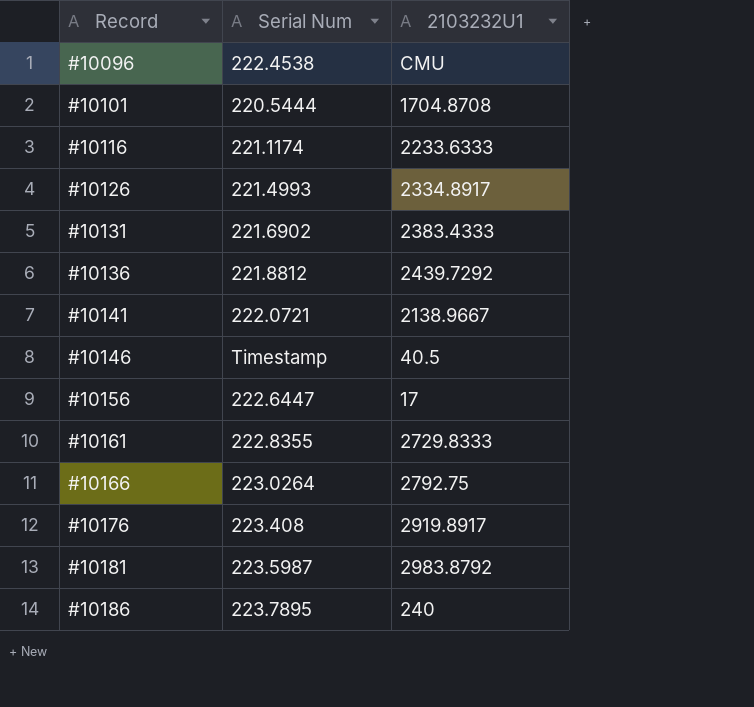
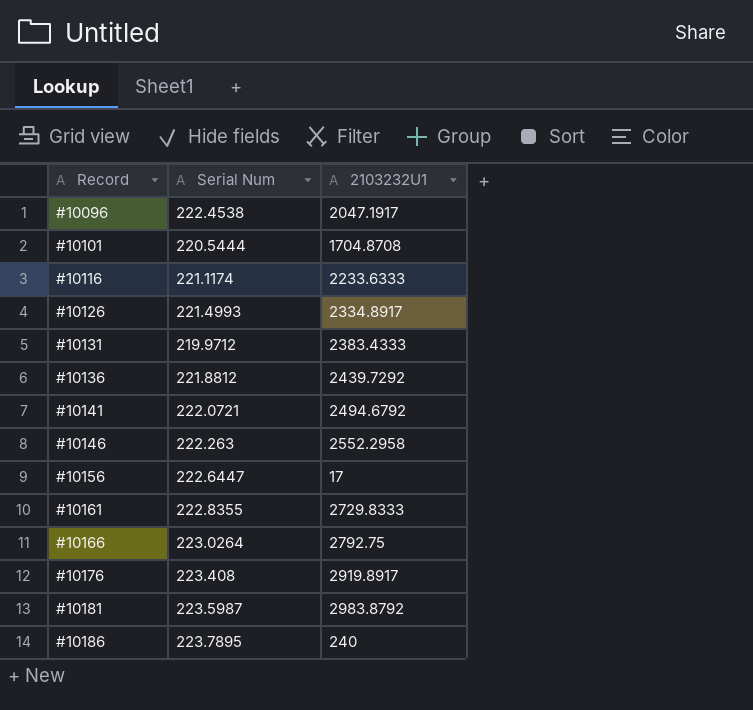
#10096 | 2103232U1: CMU -> 2047.1917
#10131 | Serial Num: 221.6902 -> 219.9712
#10141 | 2103232U1: 2138.9667 -> 2494.6792
#10146 | Serial Num: Timestamp -> 222.263
#10146 | 2103232U1: 40.5 -> 2552.2958

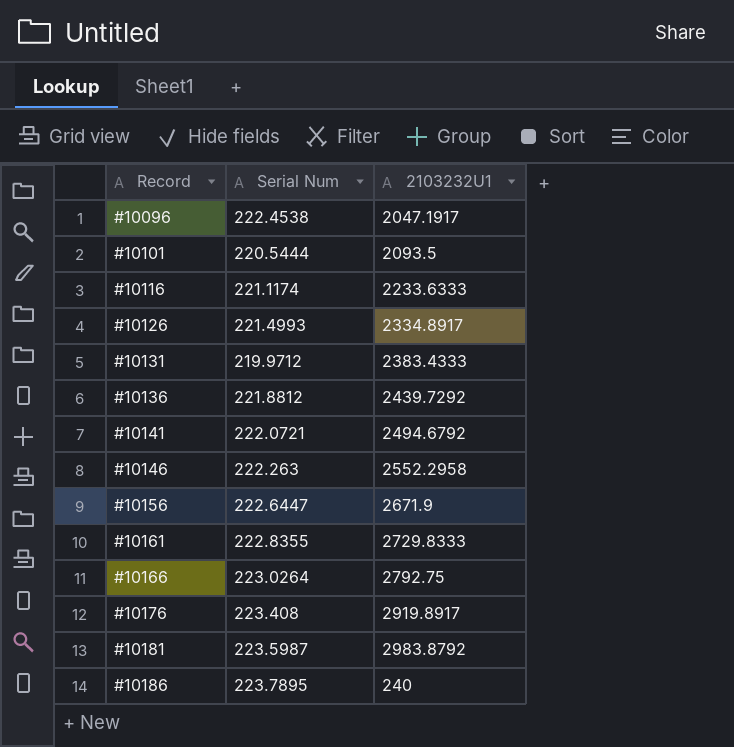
#10101 | 2103232U1: 1704.8708 -> 2093.5
#10156 | 2103232U1: 17 -> 2671.9

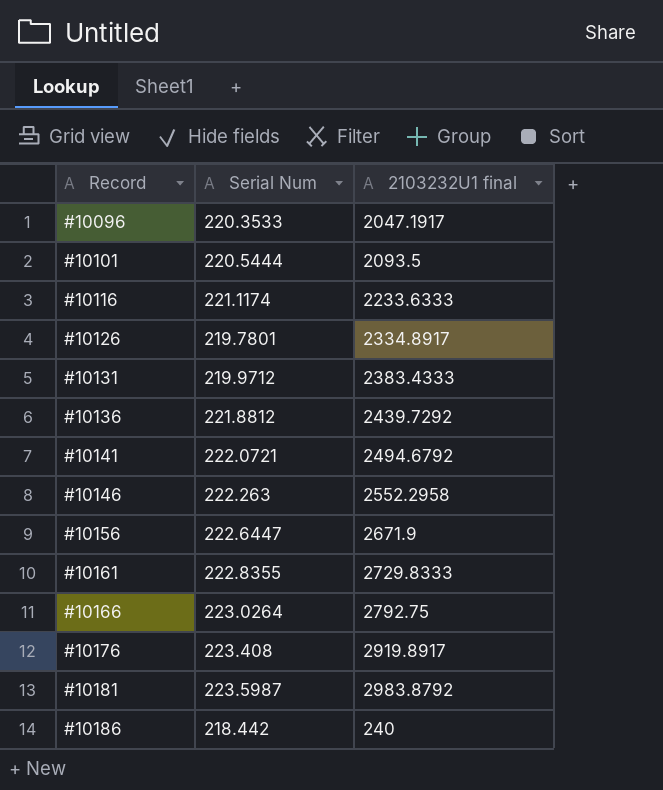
column name: 2103232U1 -> 2103232U1 final
#10096 | Serial Num: 222.4538 -> 220.3533
#10126 | Serial Num: 221.4993 -> 219.7801
#10186 | Serial Num: 223.7895 -> 218.442

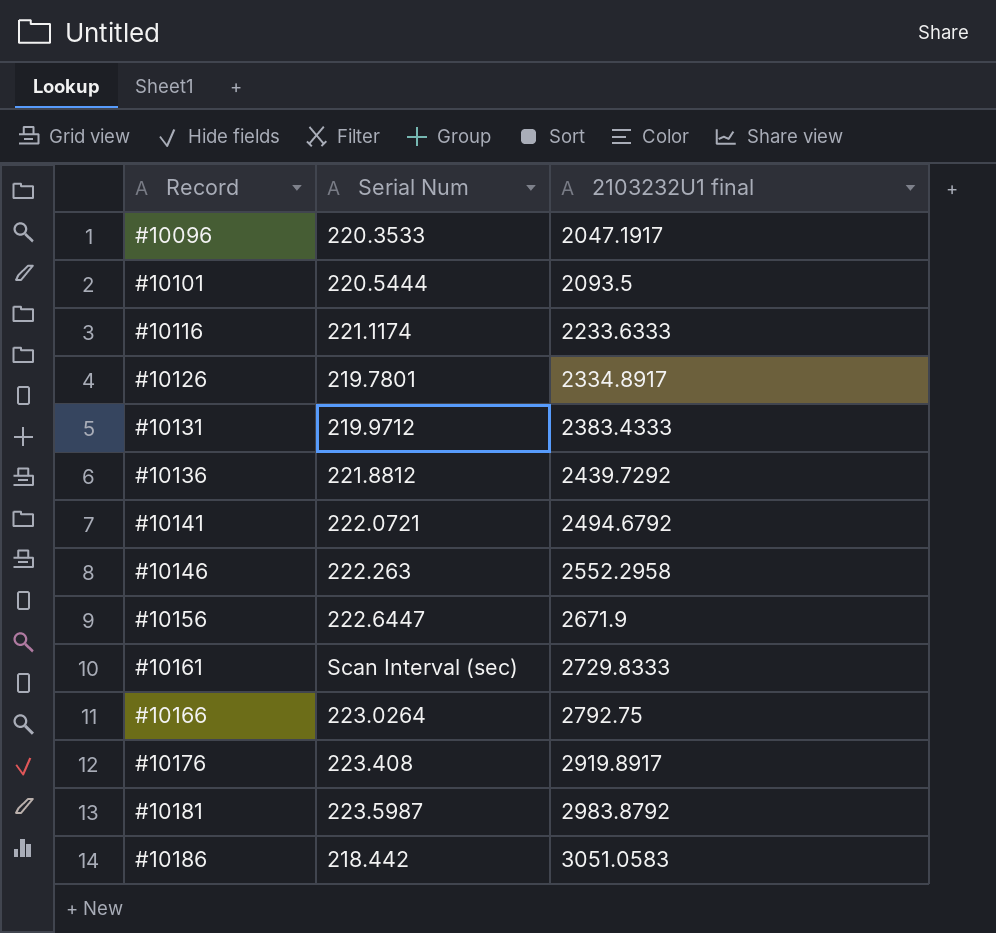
#10161 | Serial Num: 222.8355 -> Scan Interval (sec)
#10186 | 2103232U1 final: 240 -> 3051.0583

